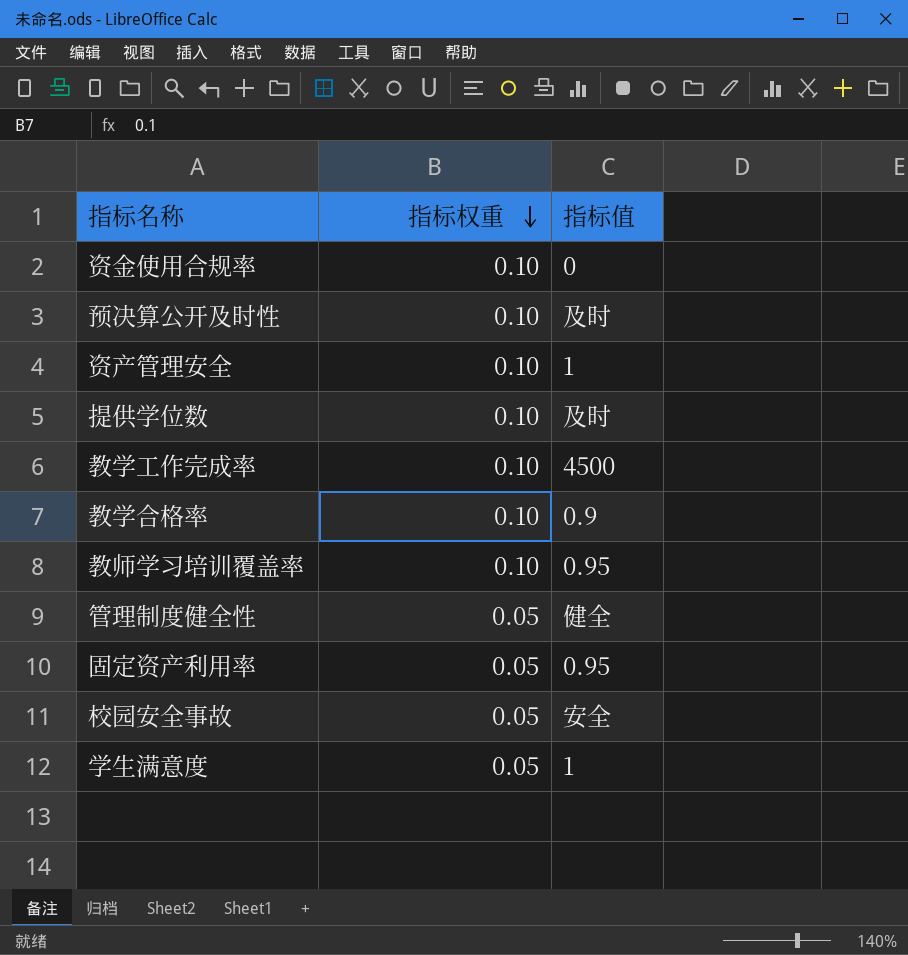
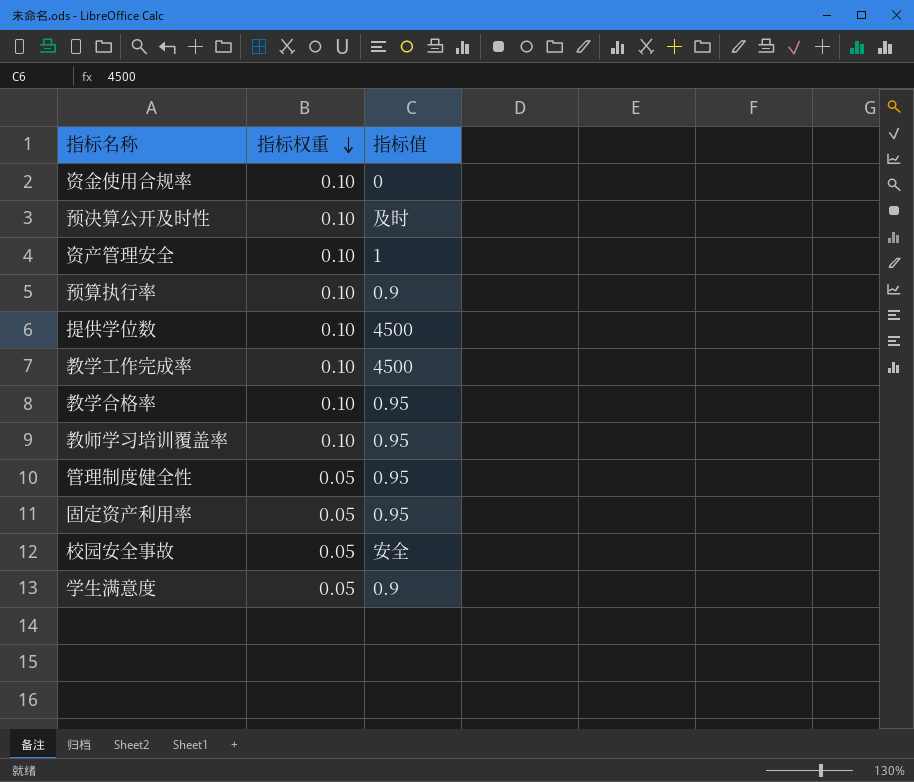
row 预算执行率: none -> 0.10 | 0.9
提供学位数 | 指标值: 及时 -> 4500
教学合格率 | 指标值: 0.9 -> 0.95
管理制度健全性 | 指标值: 健全 -> 0.95
学生满意度 | 指标值: 1 -> 0.9

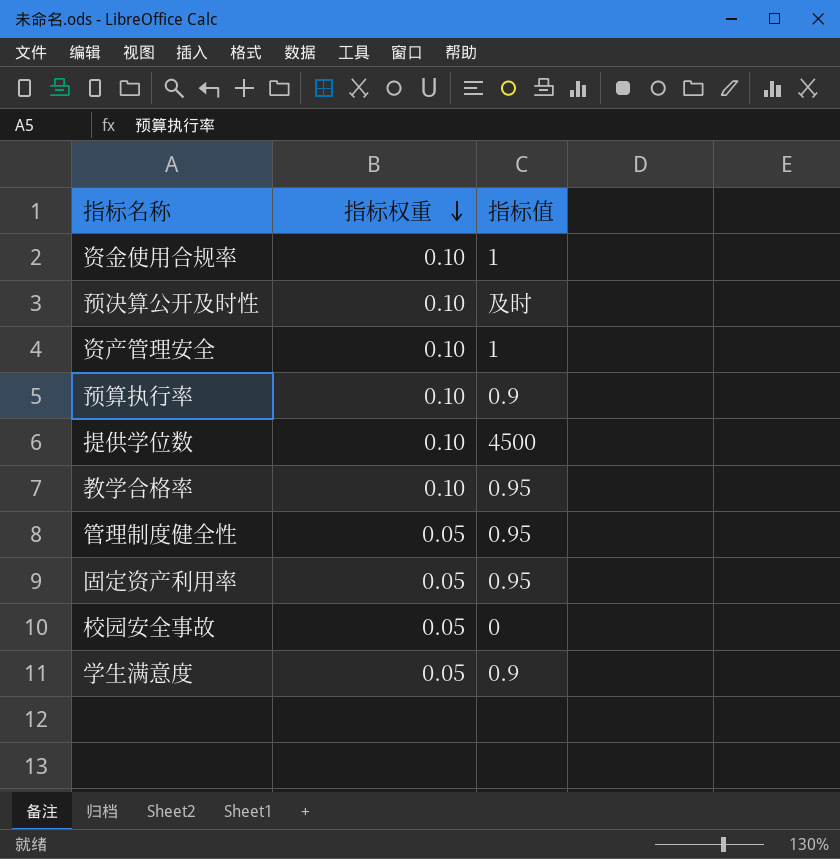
row 教学工作完成率: 0.10 | 4500 -> none
row 教师学习培训覆盖率: 0.10 | 0.95 -> none
资金使用合规率 | 指标值: 0 -> 1
校园安全事故 | 指标值: 安全 -> 0

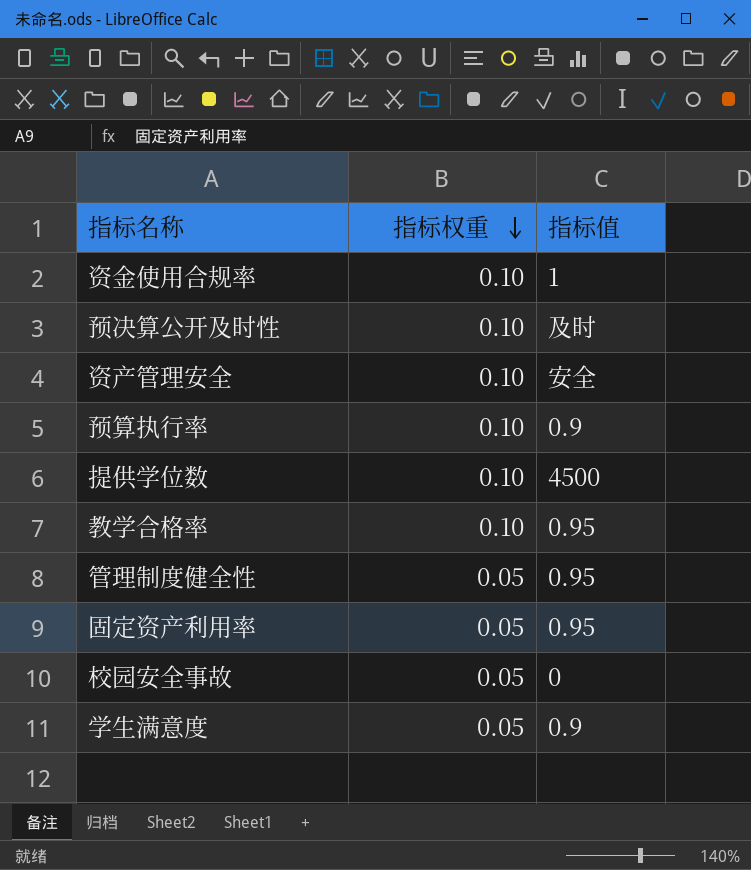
资产管理安全 | 指标值: 1 -> 安全

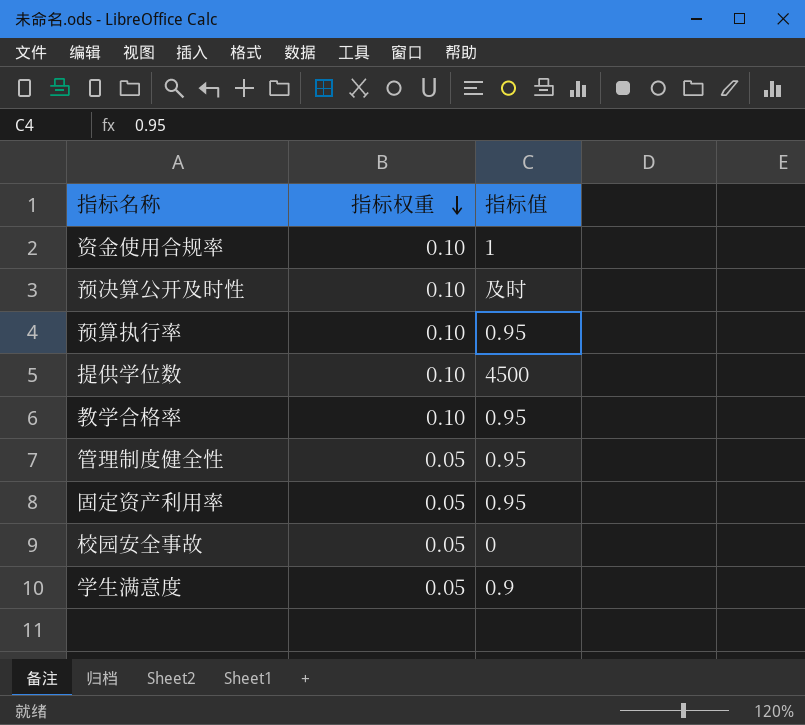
row 资产管理安全: 0.10 | 安全 -> none
预算执行率 | 指标值: 0.9 -> 0.95

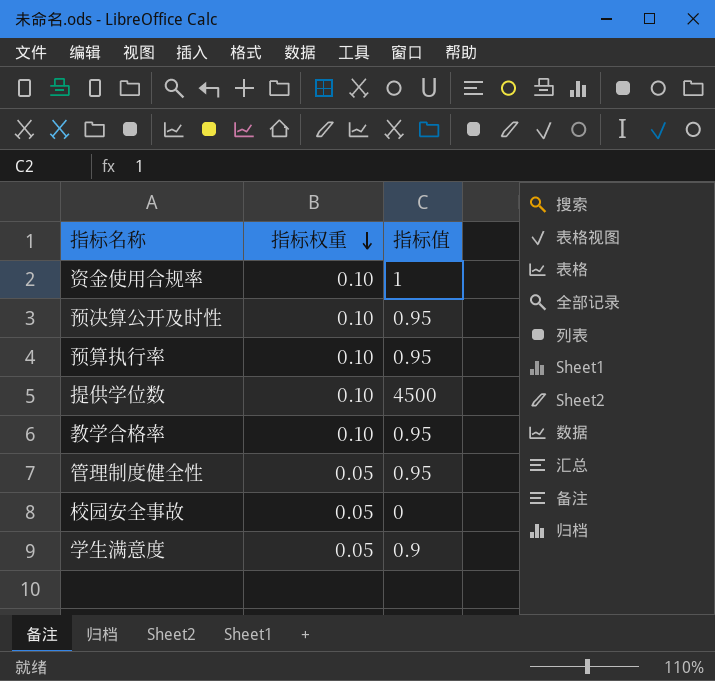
row 固定资产利用率: 0.05 | 0.95 -> none
预决算公开及时性 | 指标值: 及时 -> 0.95

